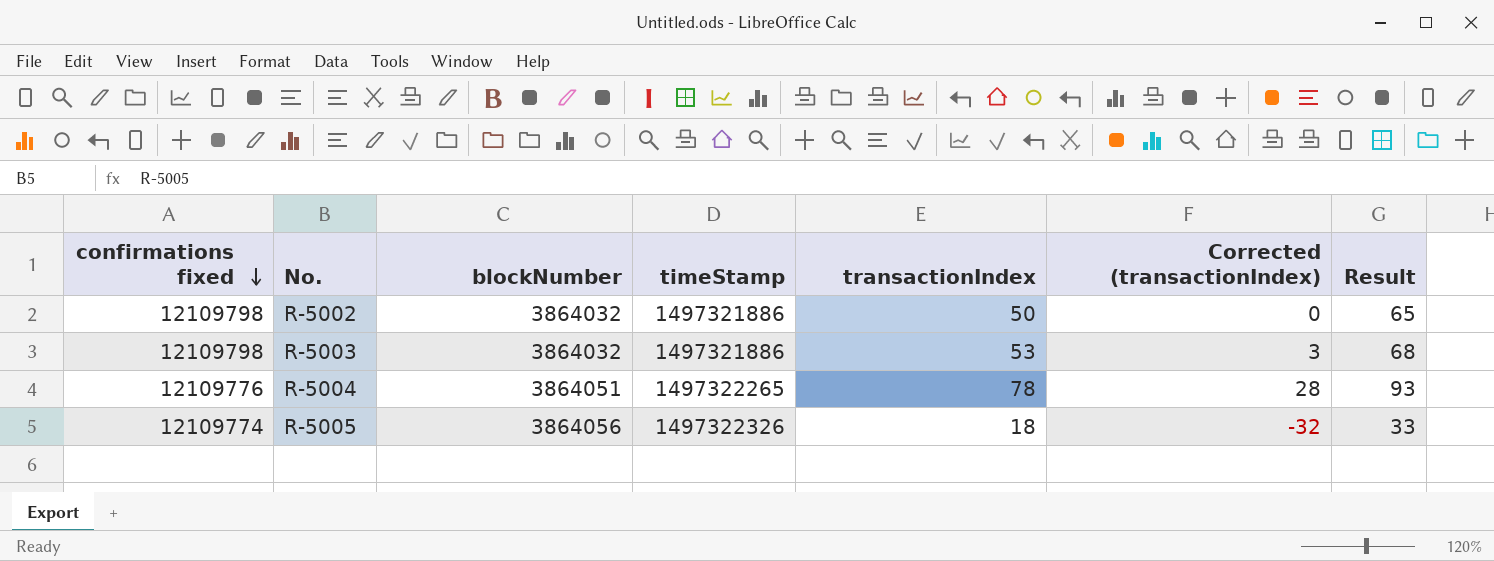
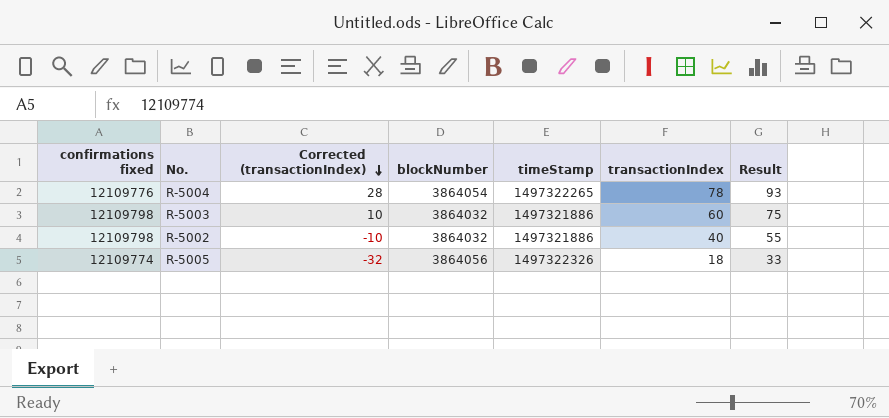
row order: confirmations fixed descending -> Corrected (transactionIndex) descending
column Corrected (transactionIndex) | position: 6 -> 3
R-5004 | blockNumber: 3864051 -> 3864054
R-5003 | Corrected (transactionIndex): 3 -> 10
R-5003 | transactionIndex: 53 -> 60
R-5003 | Result: 68 -> 75
R-5002 | Corrected (transactionIndex): 0 -> -10
R-5002 | transactionIndex: 50 -> 40
R-5002 | Result: 65 -> 55

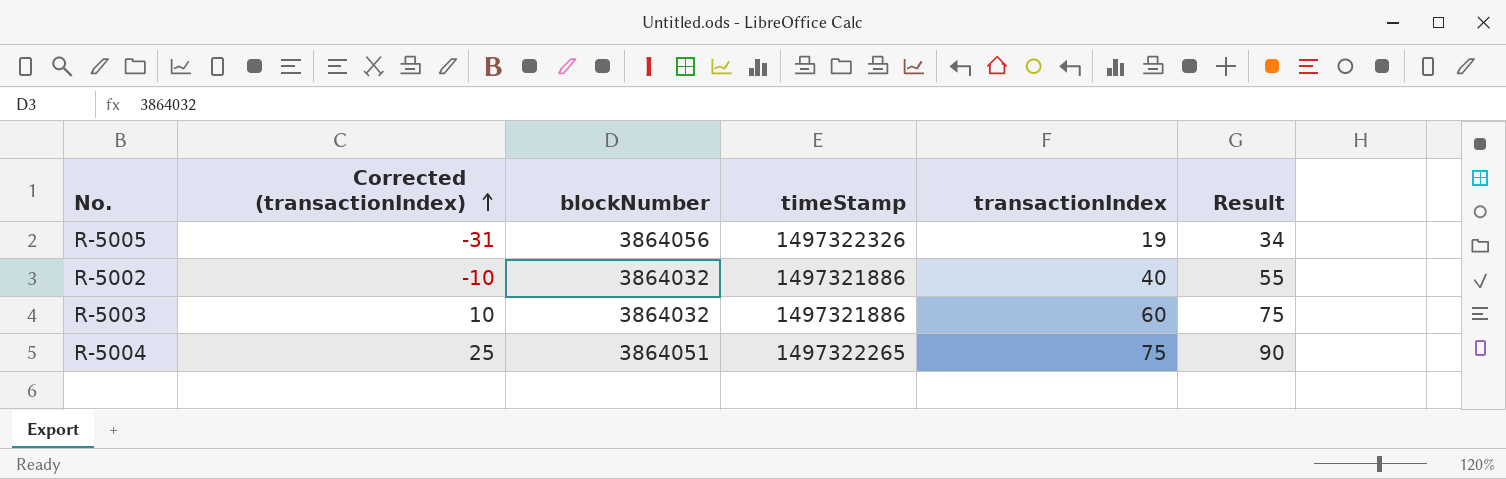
row order: Corrected (transactionIndex) descending -> Corrected (transactionIndex) ascending
column confirmations fixed | position: 1 -> none
R-5005 | Corrected (transactionIndex): -32 -> -31
R-5005 | transactionIndex: 18 -> 19
R-5005 | Result: 33 -> 34
R-5004 | Corrected (transactionIndex): 28 -> 25
R-5004 | blockNumber: 3864054 -> 3864051
R-5004 | transactionIndex: 78 -> 75
R-5004 | Result: 93 -> 90

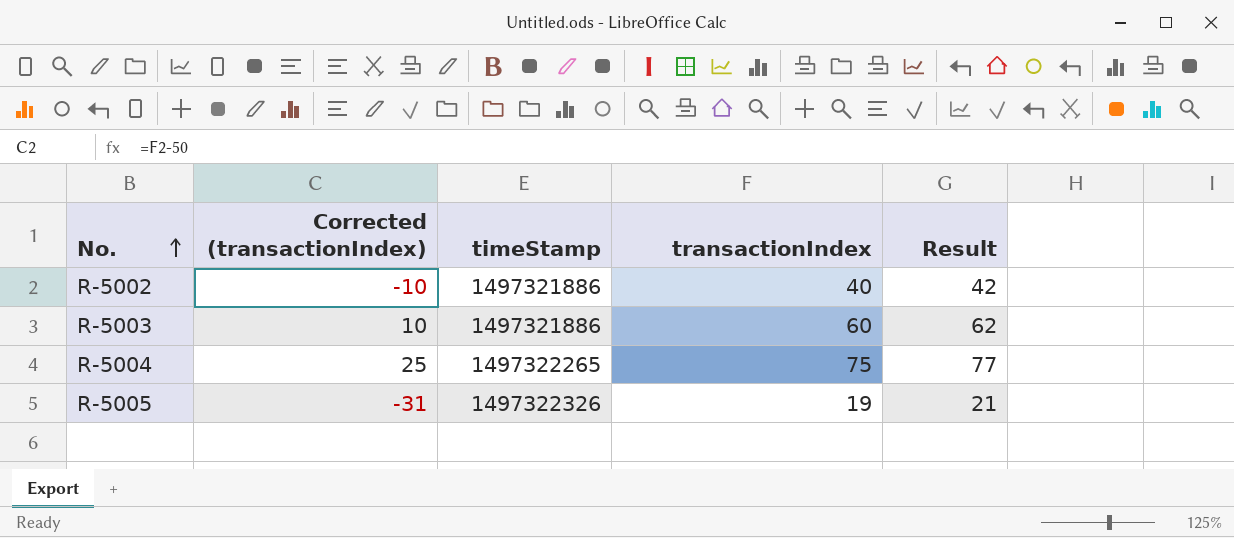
row order: Corrected (transactionIndex) ascending -> No. ascending
column blockNumber | position: 3 -> none
column Result | formula: [transactionIndex] + 15 -> [transactionIndex] + 2

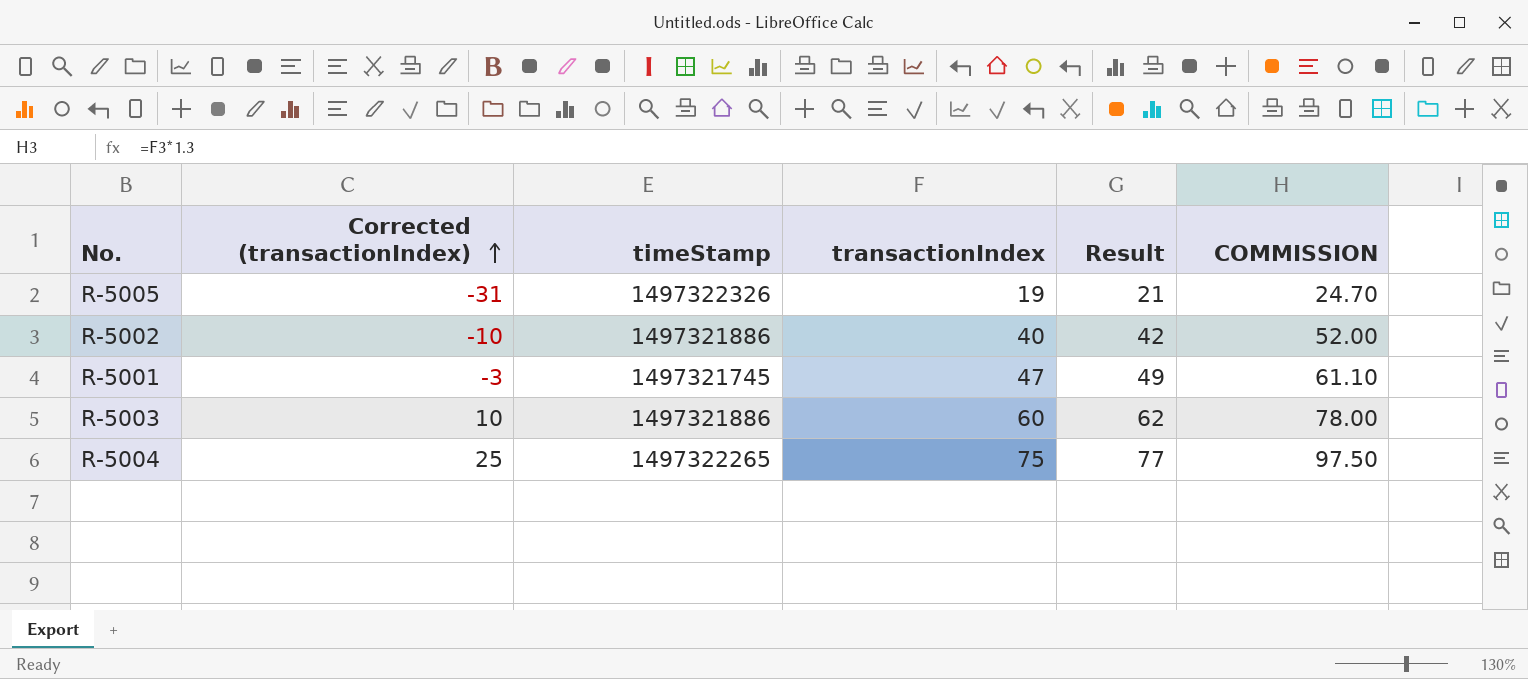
row order: No. ascending -> Corrected (transactionIndex) ascending
column COMMISSION | formula: none -> [transactionIndex] * 1.3
row R-5001: none -> -3 | 1497321745 | 47 | 49 | 61.10

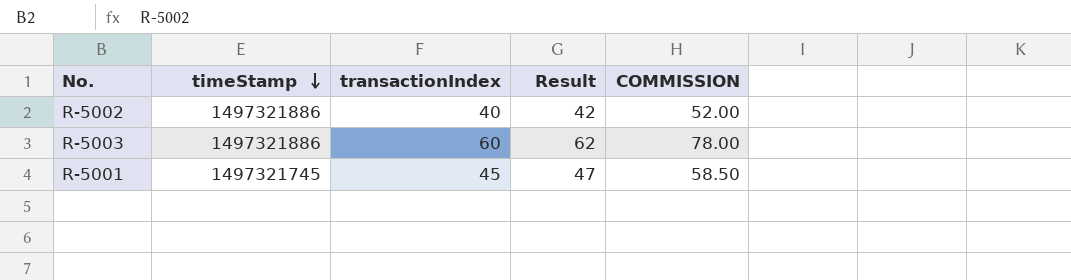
row order: Corrected (transactionIndex) ascending -> timeStamp descending
column Corrected (transactionIndex) | formula: [transactionIndex] - 50 -> none
row R-5005: -31 | 1497322326 | 19 | 21 | 24.70 -> none
row R-5004: 25 | 1497322265 | 75 | 77 | 97.50 -> none
R-5001 | transactionIndex: 47 -> 45
R-5001 | Result: 49 -> 47
R-5001 | COMMISSION: 61.10 -> 58.50

